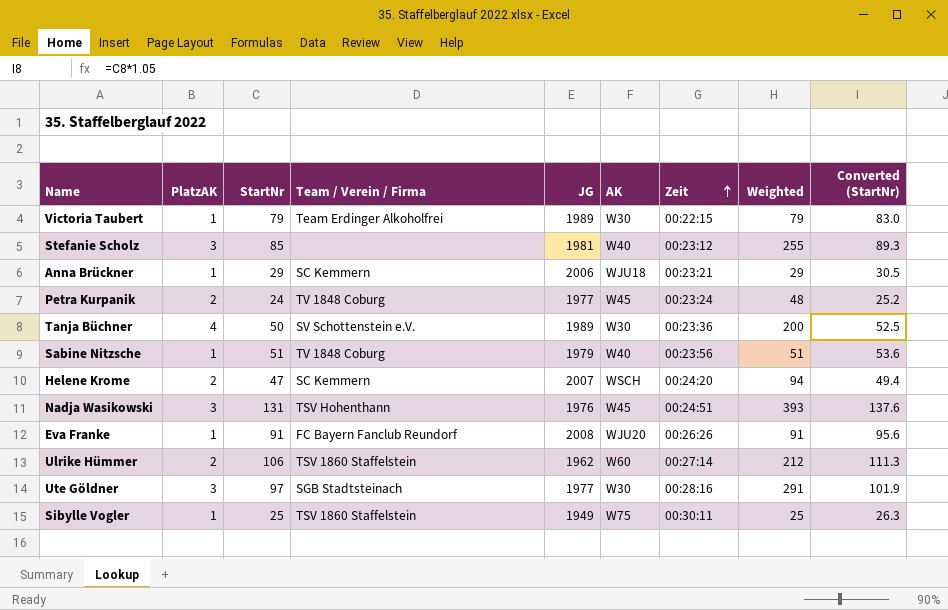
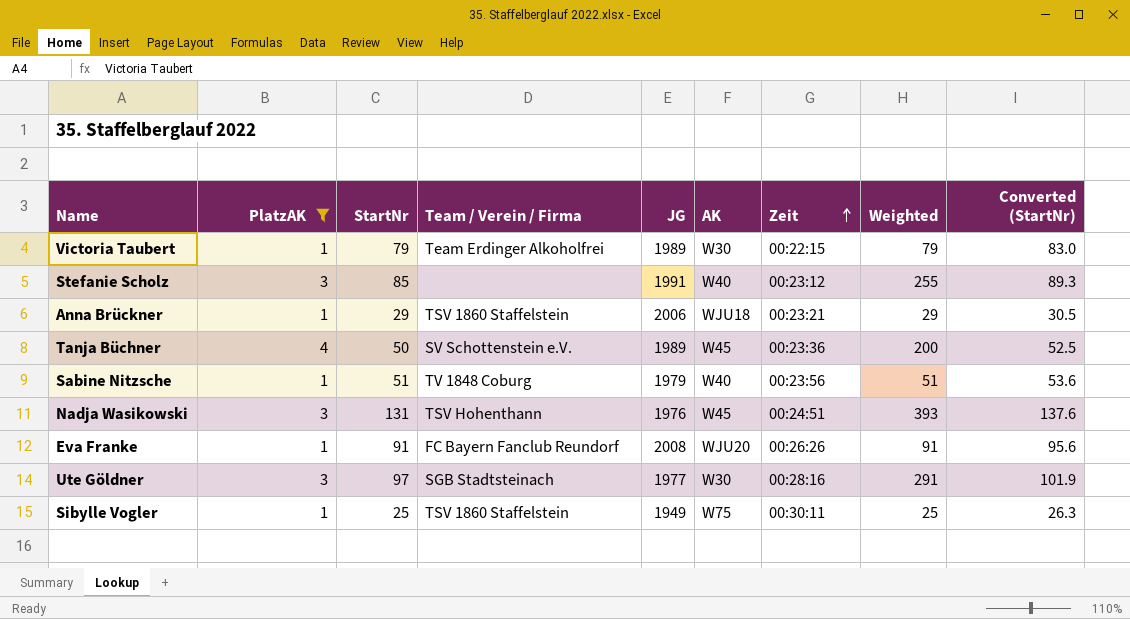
filter: none -> PlatzAK != 2
Stefanie Scholz | JG: 1981 -> 1991
Anna Brückner | Team / Verein / Firma: SC Kemmern -> TSV 1860 Staffelstein
Tanja Büchner | AK: W30 -> W45

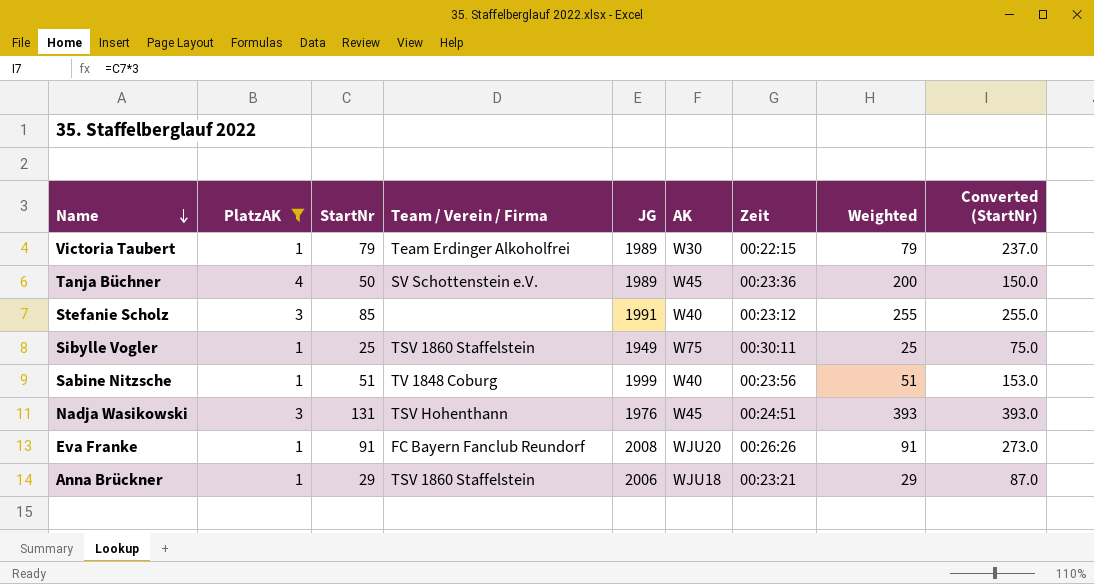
row order: Zeit ascending -> Name descending
column Converted (StartNr) | formula: [StartNr] * 1.05 -> [StartNr] * 3
row Ute Göldner: 3 | 97 | SGB Stadtsteinach | 1977 | W30 | 00:28:16 | 291 | 101.9 -> none
Sabine Nitzsche | JG: 1979 -> 1999

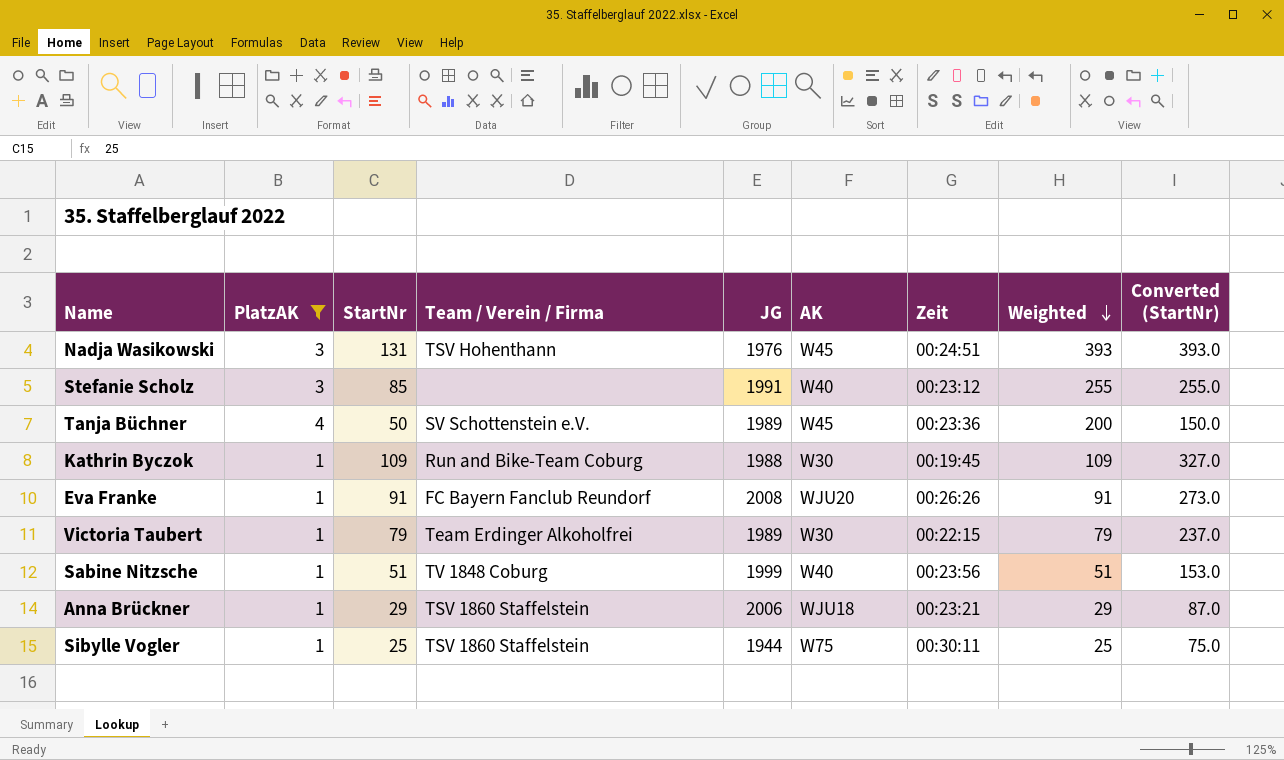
row order: Name descending -> Weighted descending
row Kathrin Byczok: none -> 1 | 109 | Run and Bike-Team Coburg | 1988 | W30 | 00:19:45 | 109 | 327.0
Sibylle Vogler | JG: 1949 -> 1944

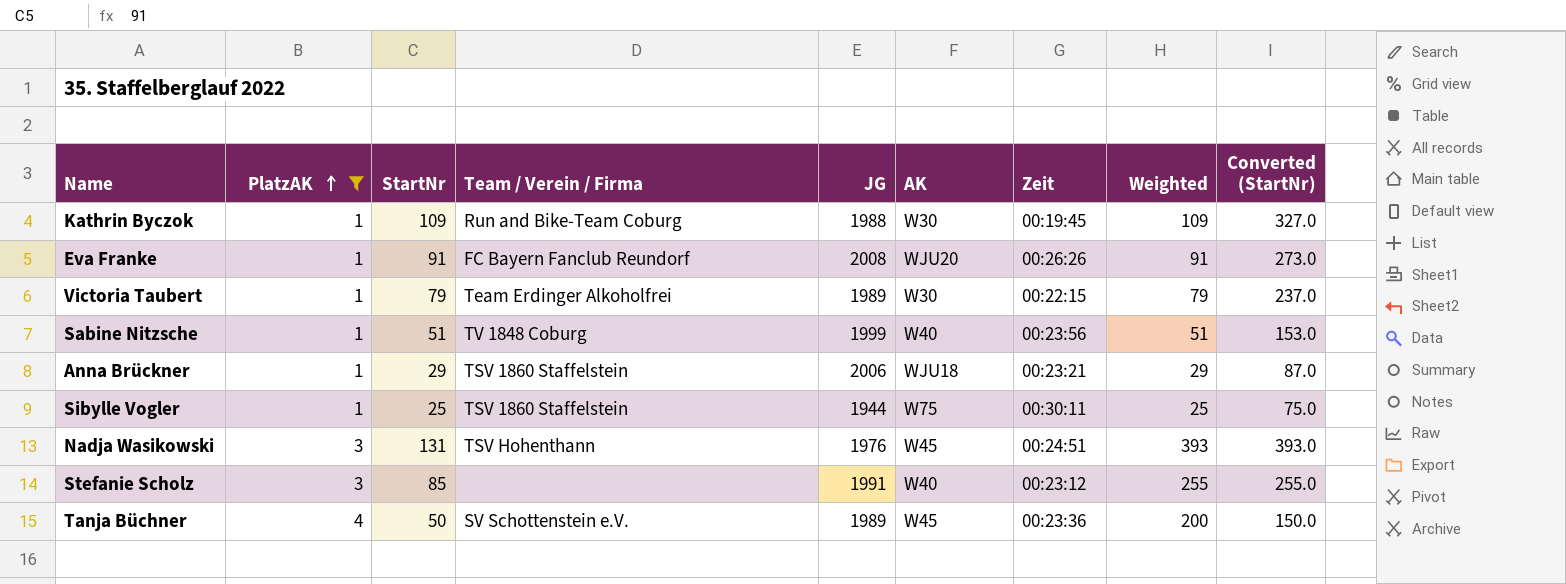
row order: Weighted descending -> PlatzAK ascending

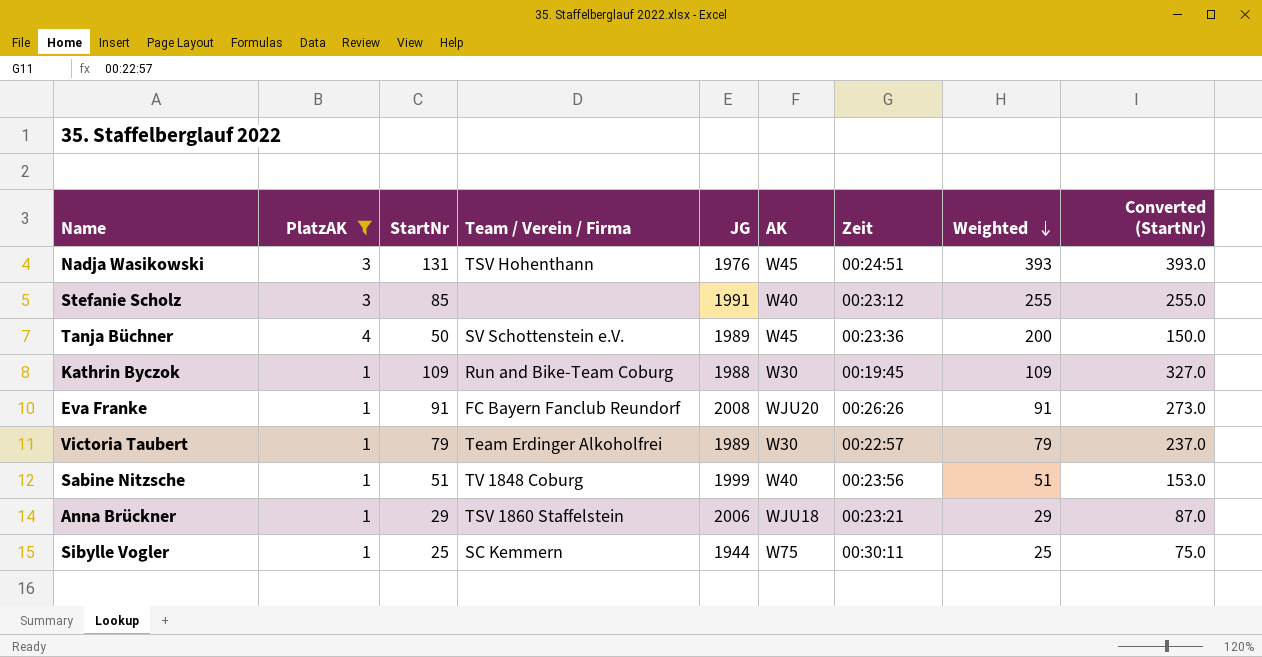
row order: PlatzAK ascending -> Weighted descending
Victoria Taubert | Zeit: 00:22:15 -> 00:22:57
Sibylle Vogler | Team / Verein / Firma: TSV 1860 Staffelstein -> SC Kemmern

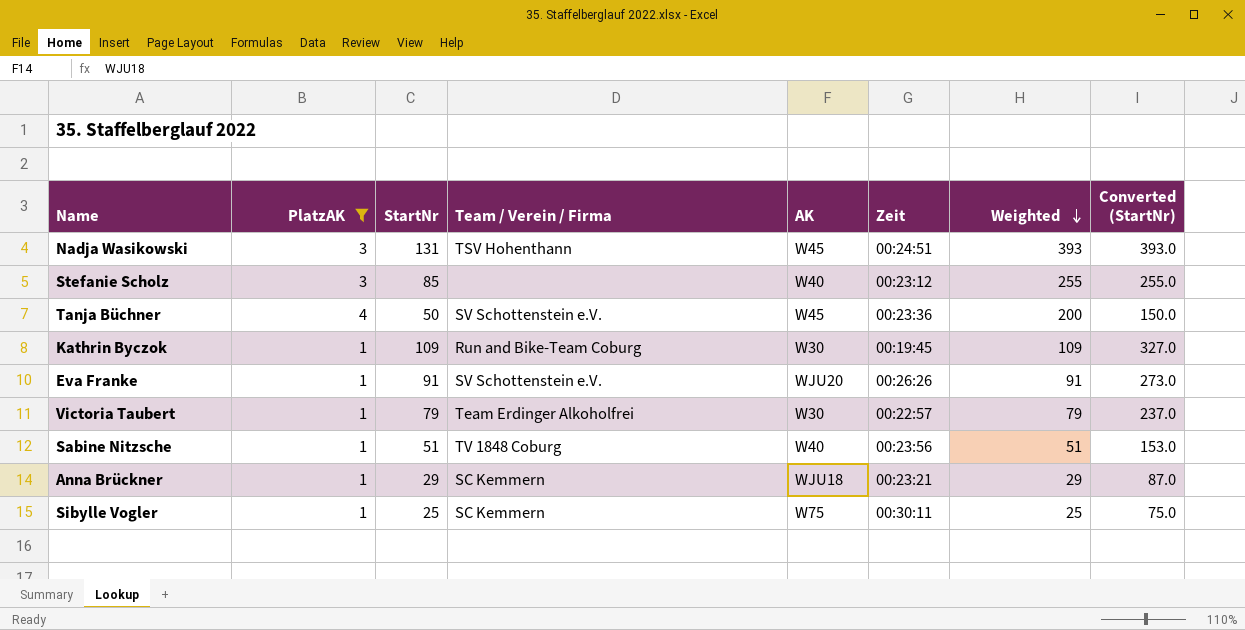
column JG | position: 5 -> none
Eva Franke | Team / Verein / Firma: FC Bayern Fanclub Reundorf -> SV Schottenstein e.V.
Anna Brückner | Team / Verein / Firma: TSV 1860 Staffelstein -> SC Kemmern

